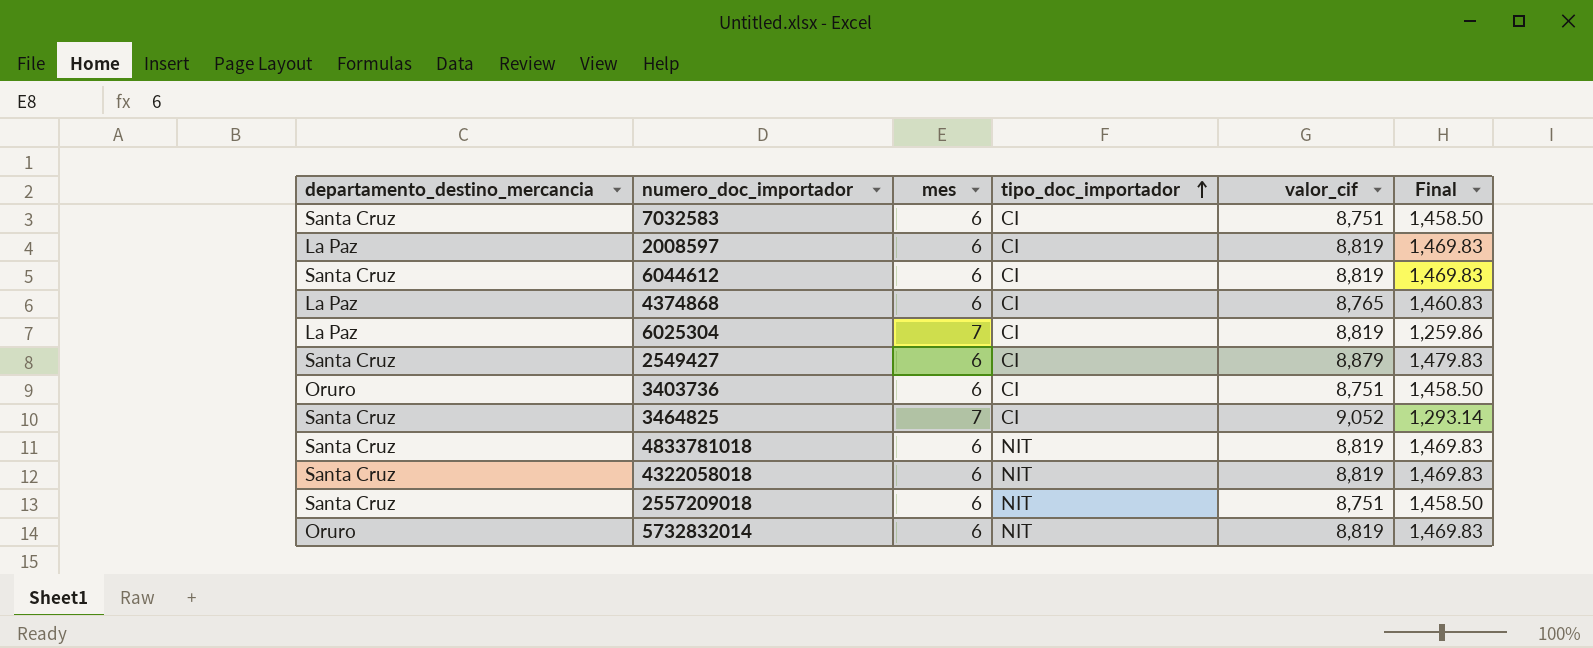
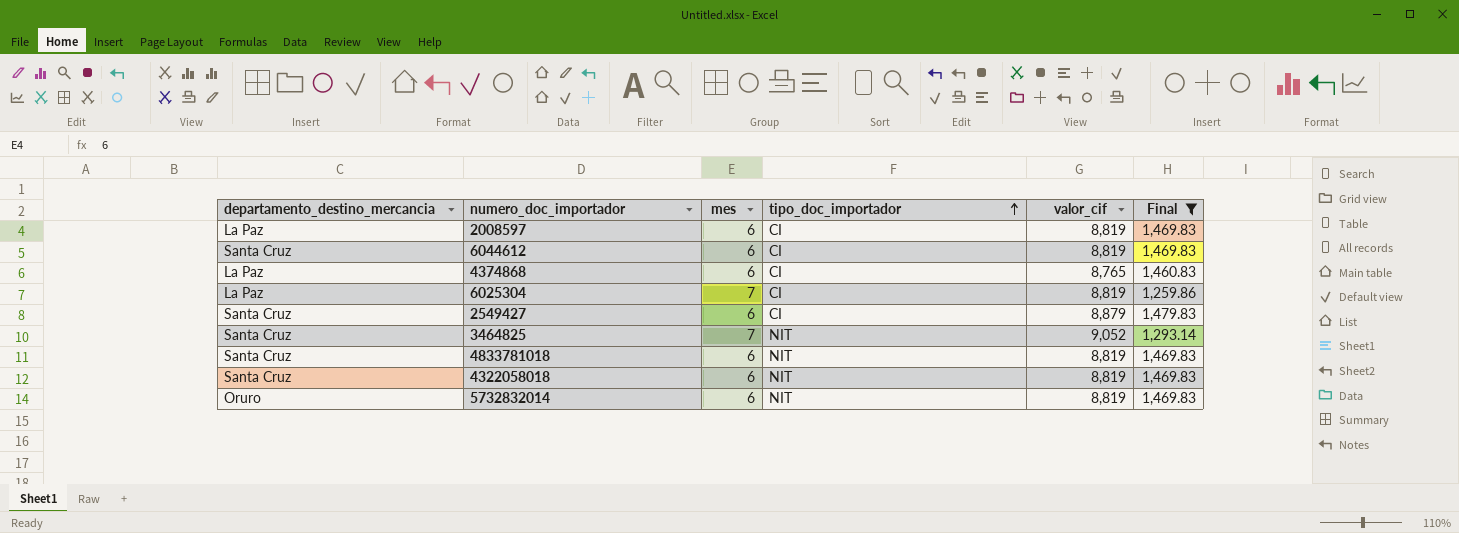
filter: none -> Final != 1,458.50
3464825 | tipo_doc_importador: CI -> NIT

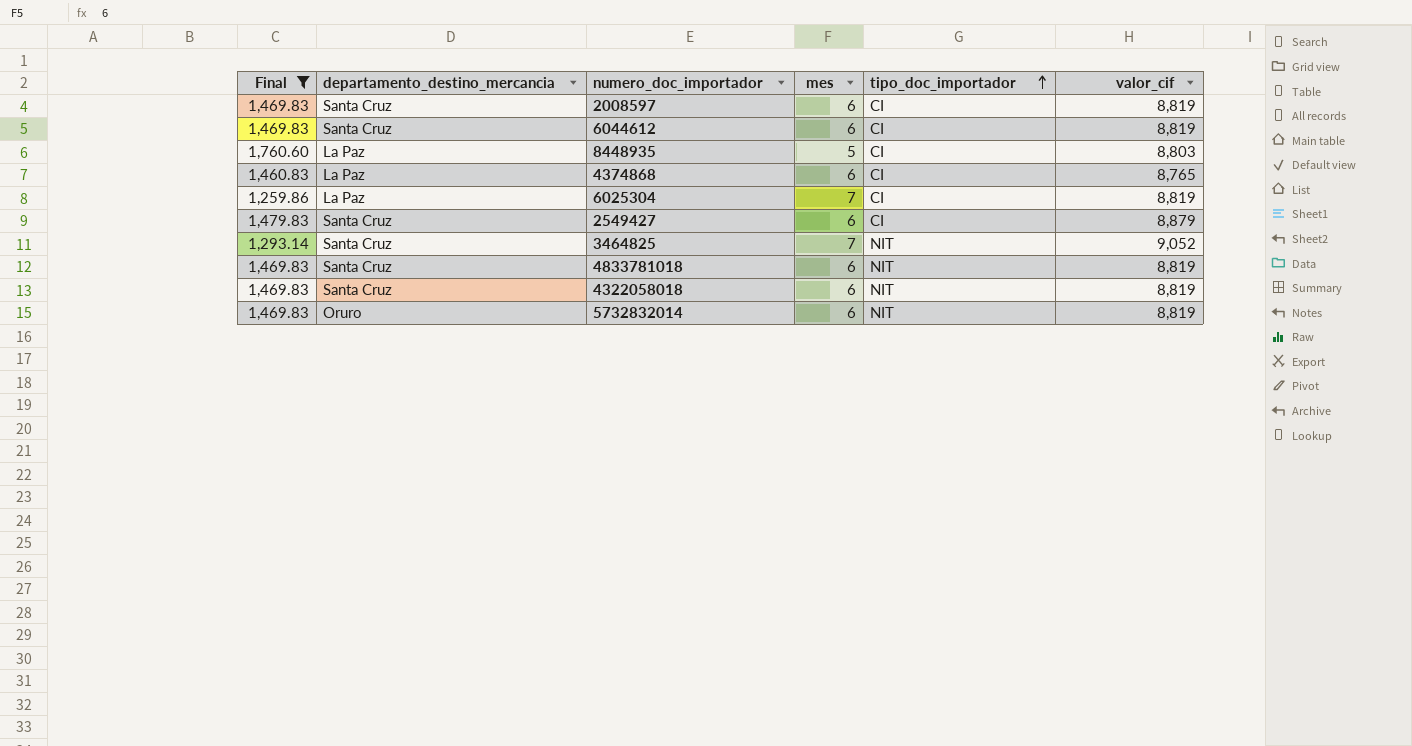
column Final | position: 6 -> 1
2008597 | departamento_destino_mercancia: La Paz -> Santa Cruz
row 8448935: none -> 1,760.60 | La Paz | 5 | CI | 8,803

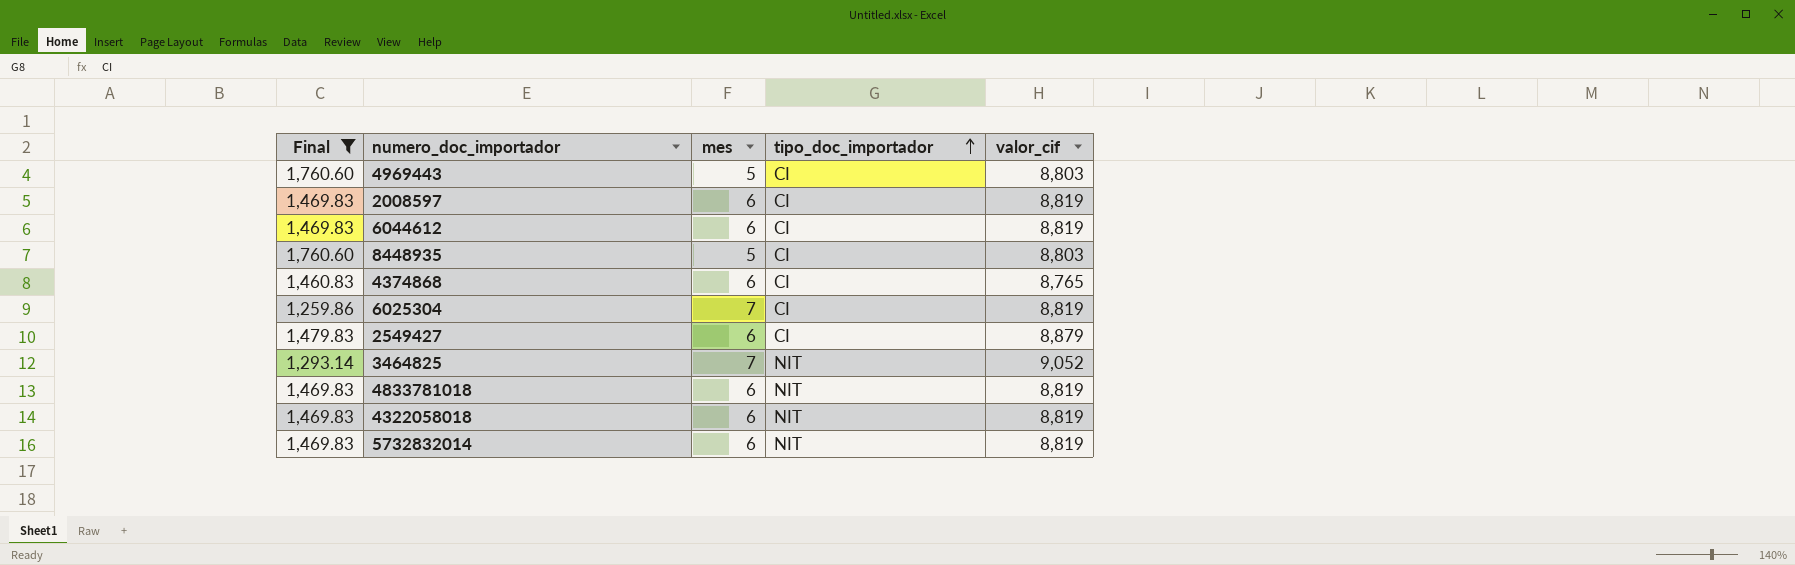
column departamento_destino_mercancia | position: 2 -> none
row 4969443: none -> 1,760.60 | 5 | CI | 8,803

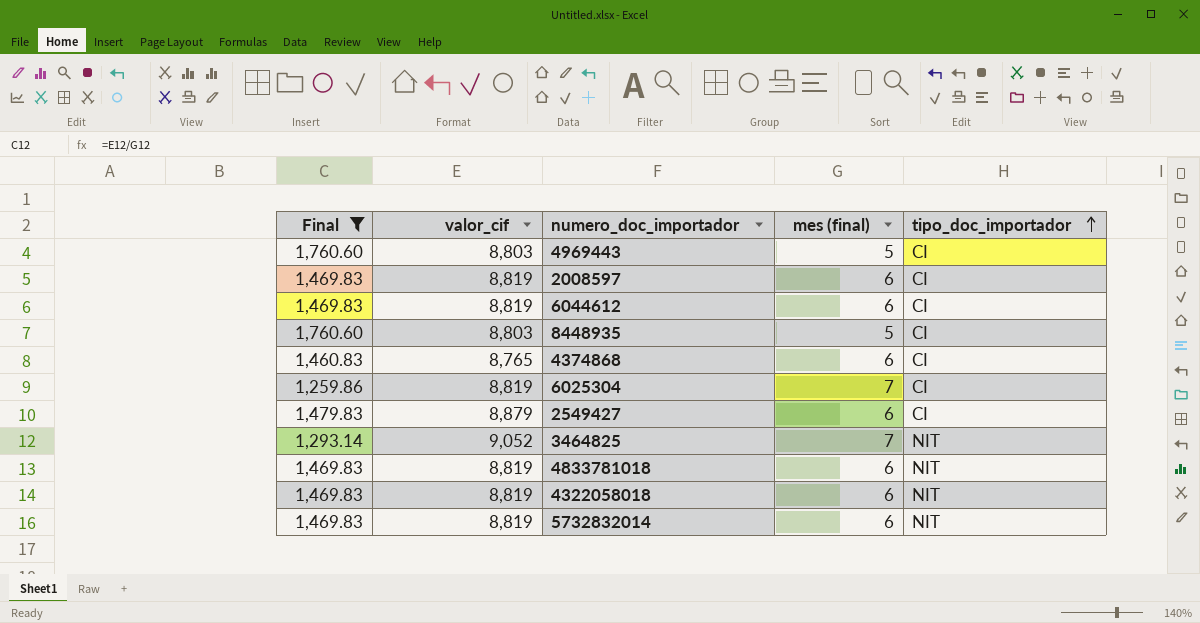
column valor_cif | position: 5 -> 2
column name: mes -> mes (final)

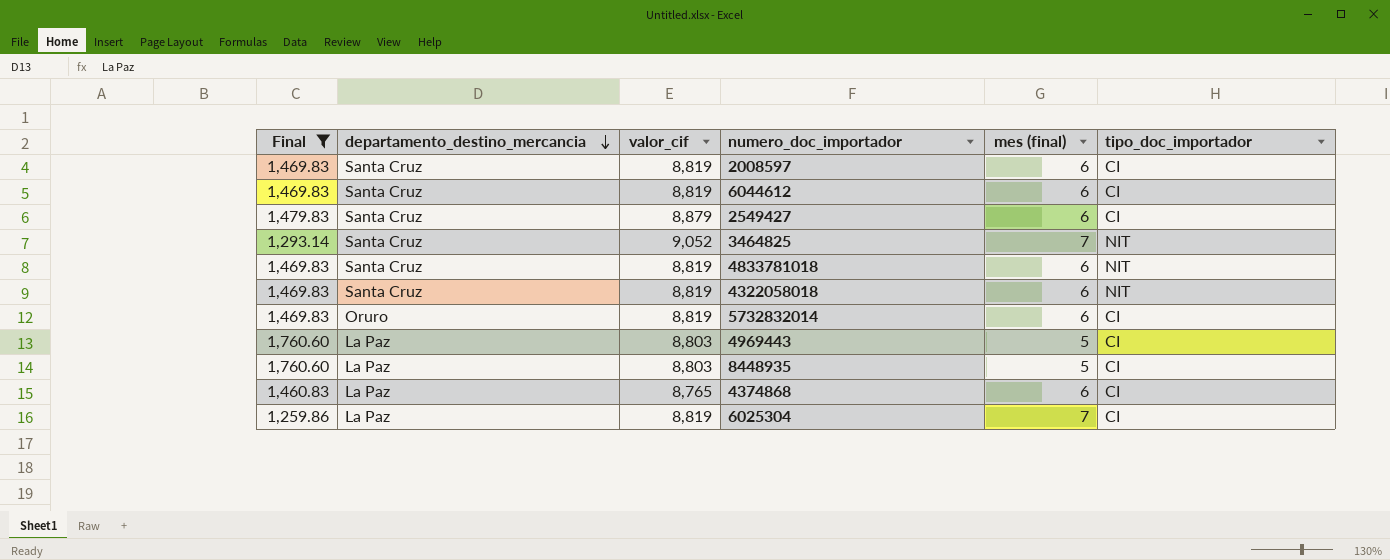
row order: tipo_doc_importador ascending -> departamento_destino_mercancia descending
column departamento_destino_mercancia | position: none -> 2
5732832014 | tipo_doc_importador: NIT -> CI

